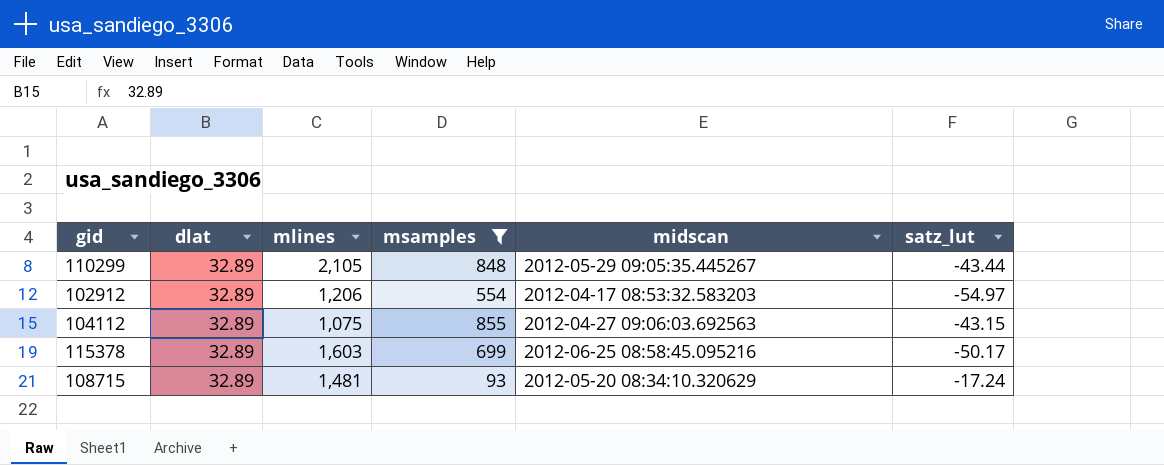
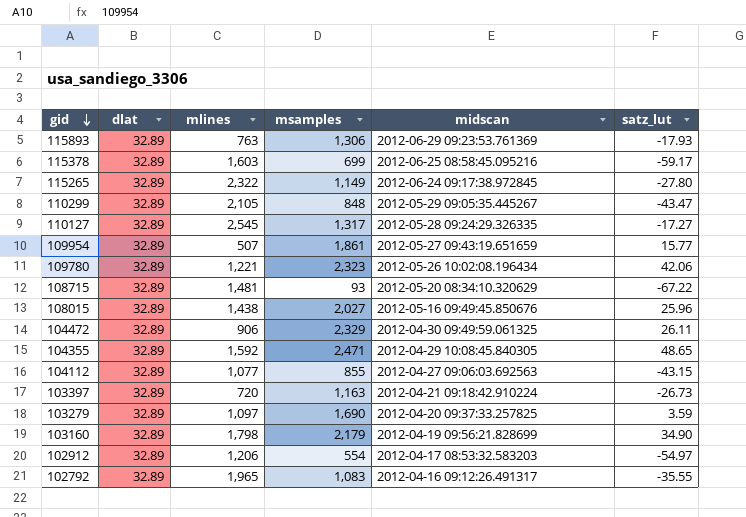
filter: msamples <= 855 -> none
row order: none -> gid descending
115378 | satz_lut: -50.17 -> -59.17
110299 | satz_lut: -43.44 -> -43.47
108715 | satz_lut: -17.24 -> -67.22
104112 | mlines: 1,075 -> 1,077

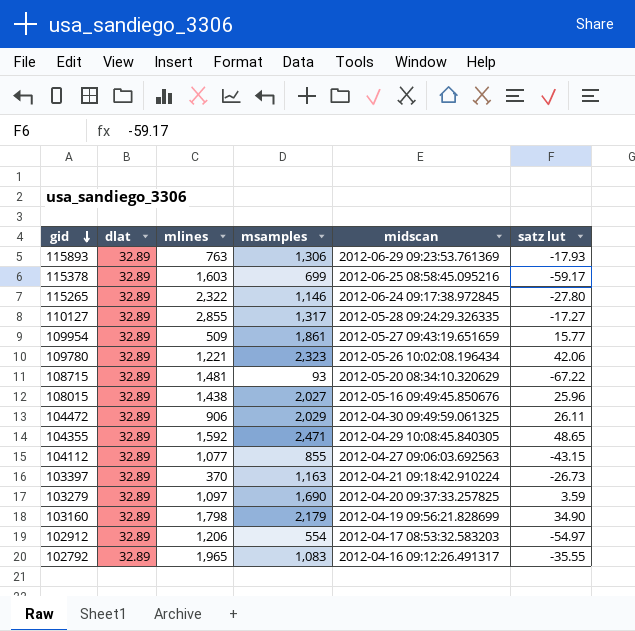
column name: satz_lut -> satz lut
row 110299: 32.89 | 2,105 | 848 | 2012-05-29 09:05:35.445267 | -43.47 -> none
115265 | msamples: 1,149 -> 1,146
110127 | mlines: 2,545 -> 2,855
109954 | mlines: 507 -> 509
104472 | msamples: 2,329 -> 2,029
103397 | mlines: 720 -> 370

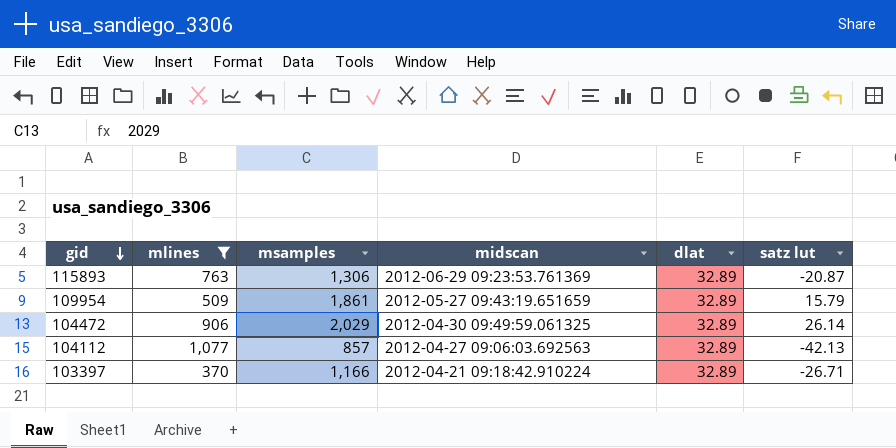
filter: none -> mlines <= 1,077
column dlat | position: 2 -> 5
115893 | satz lut: -17.93 -> -20.87
109954 | satz lut: 15.77 -> 15.79
104472 | satz lut: 26.11 -> 26.14
104112 | msamples: 855 -> 857
104112 | satz lut: -43.15 -> -42.13
103397 | msamples: 1,163 -> 1,166
103397 | satz lut: -26.73 -> -26.71

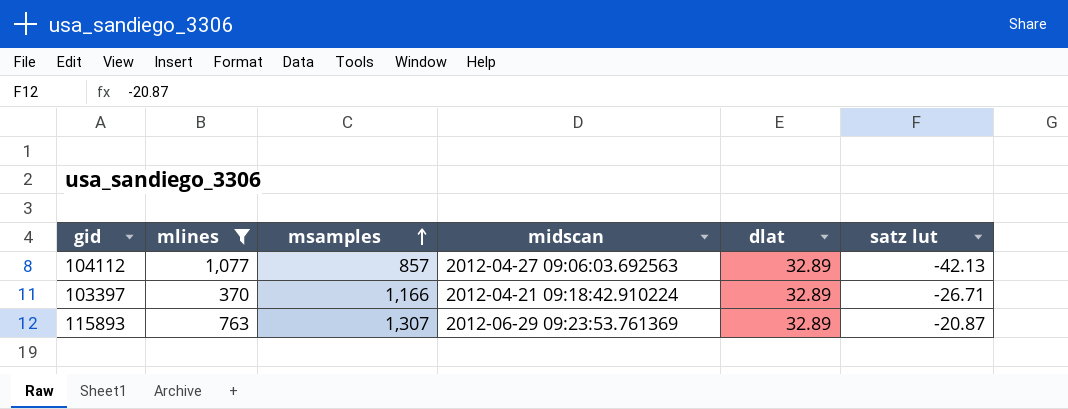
row order: gid descending -> msamples ascending
row 109954: 509 | 1,861 | 2012-05-27 09:43:19.651659 | 32.89 | 15.79 -> none
row 104472: 906 | 2,029 | 2012-04-30 09:49:59.061325 | 32.89 | 26.14 -> none
115893 | msamples: 1,306 -> 1,307

